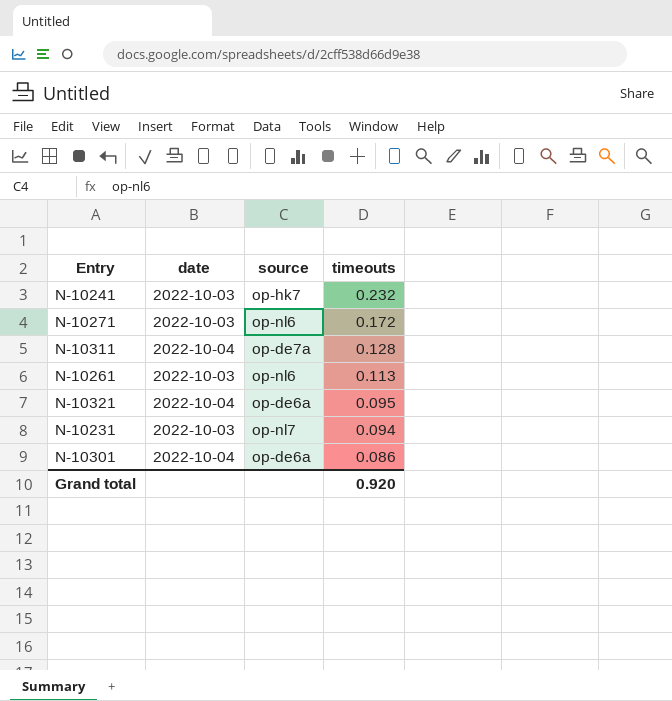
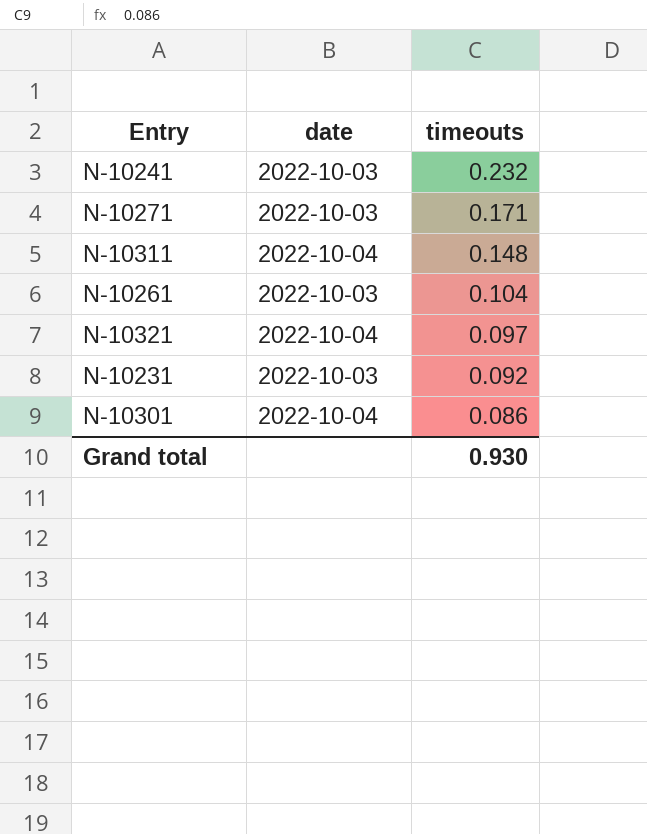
column source | position: 3 -> none
N-10271 | timeouts: 0.172 -> 0.171
N-10311 | timeouts: 0.128 -> 0.148
N-10261 | timeouts: 0.113 -> 0.104
N-10321 | timeouts: 0.095 -> 0.097
N-10231 | timeouts: 0.094 -> 0.092
Grand total | timeouts: 0.920 -> 0.930

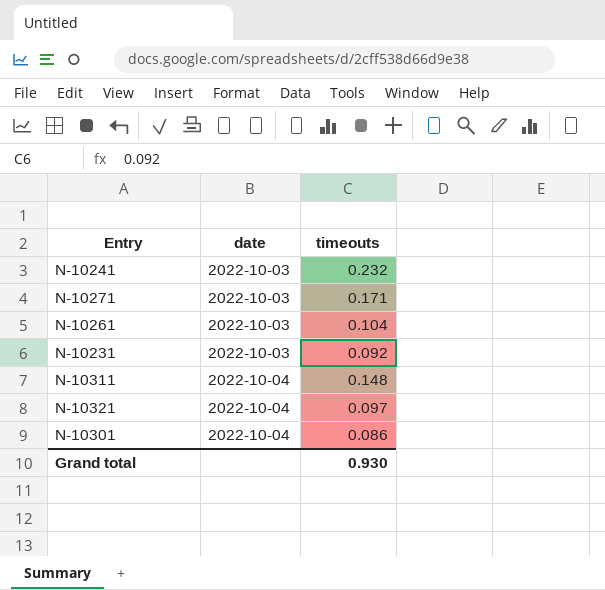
row order: timeouts descending -> date ascending

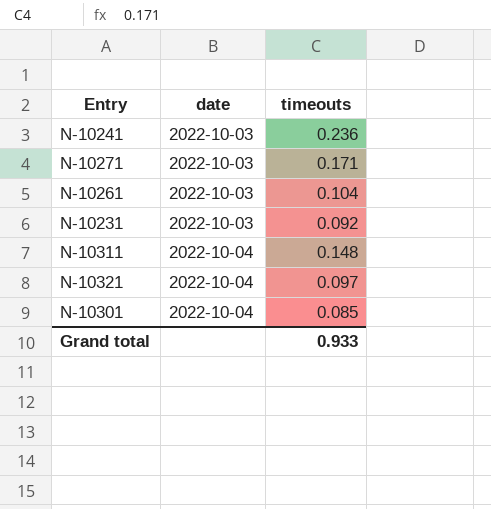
N-10241 | timeouts: 0.232 -> 0.236
N-10301 | timeouts: 0.086 -> 0.085
Grand total | timeouts: 0.930 -> 0.933

